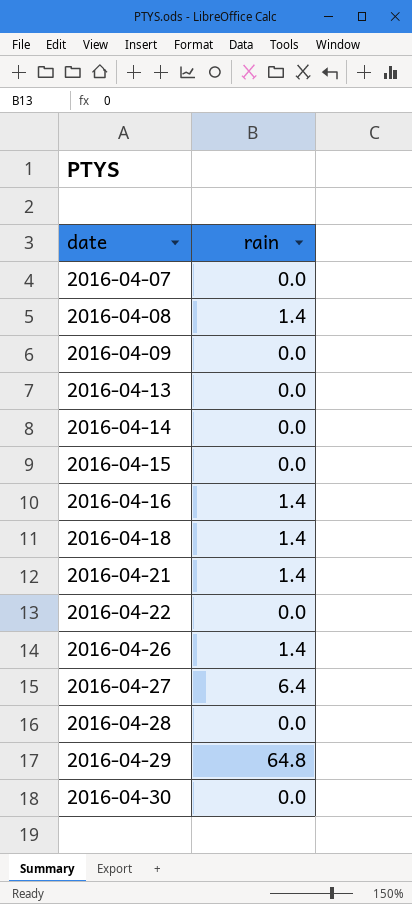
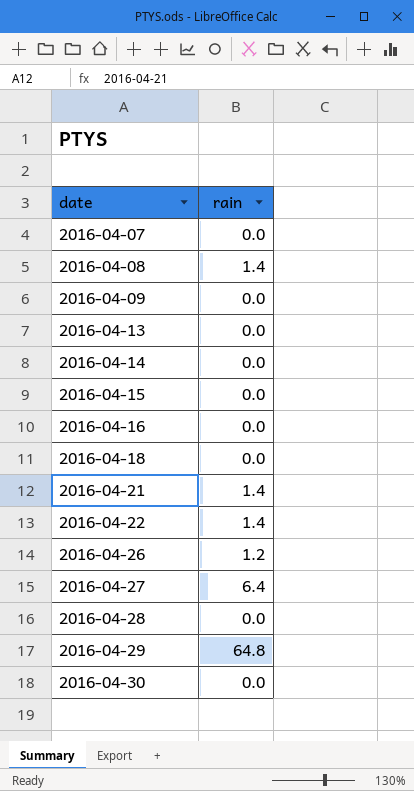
2016-04-16 | rain: 1.4 -> 0.0
2016-04-18 | rain: 1.4 -> 0.0
2016-04-22 | rain: 0.0 -> 1.4
2016-04-26 | rain: 1.4 -> 1.2

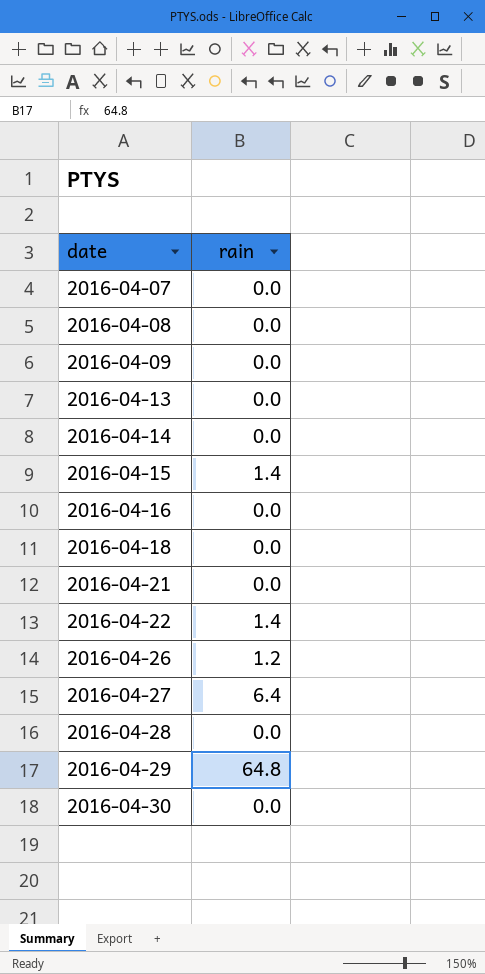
2016-04-08 | rain: 1.4 -> 0.0
2016-04-15 | rain: 0.0 -> 1.4
2016-04-21 | rain: 1.4 -> 0.0

